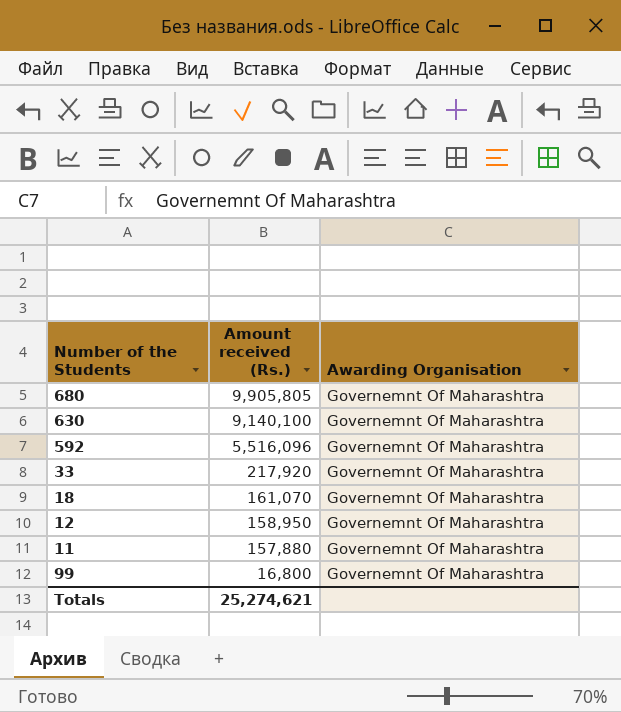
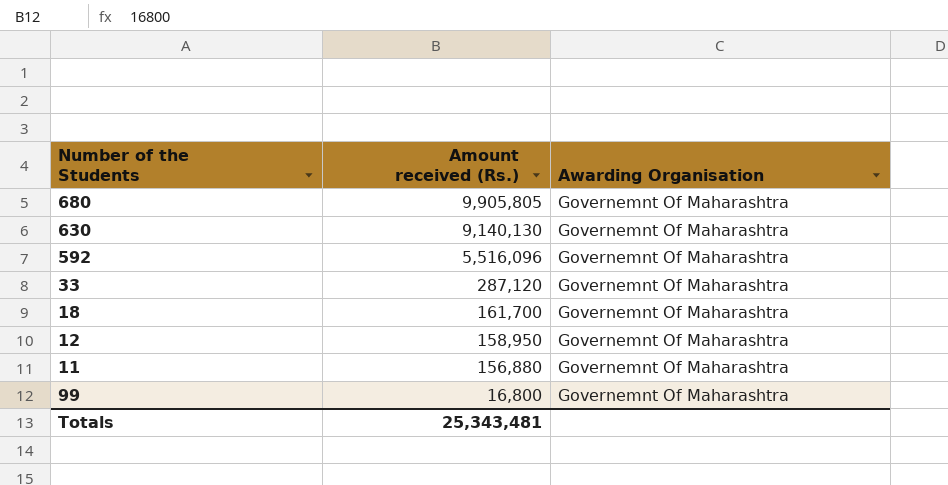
630 | Amount received (Rs.): 9,140,100 -> 9,140,130
33 | Amount received (Rs.): 217,920 -> 287,120
18 | Amount received (Rs.): 161,070 -> 161,700
11 | Amount received (Rs.): 157,880 -> 156,880
Totals | Amount received (Rs.): 25,274,621 -> 25,343,481

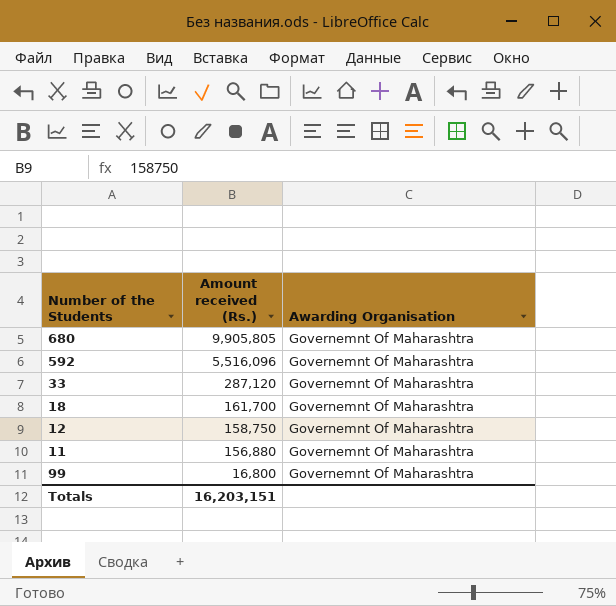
row 630: 9,140,130 | Governemnt Of Maharashtra -> none
12 | Amount received (Rs.): 158,950 -> 158,750
Totals | Amount received (Rs.): 25,343,481 -> 16,203,151

